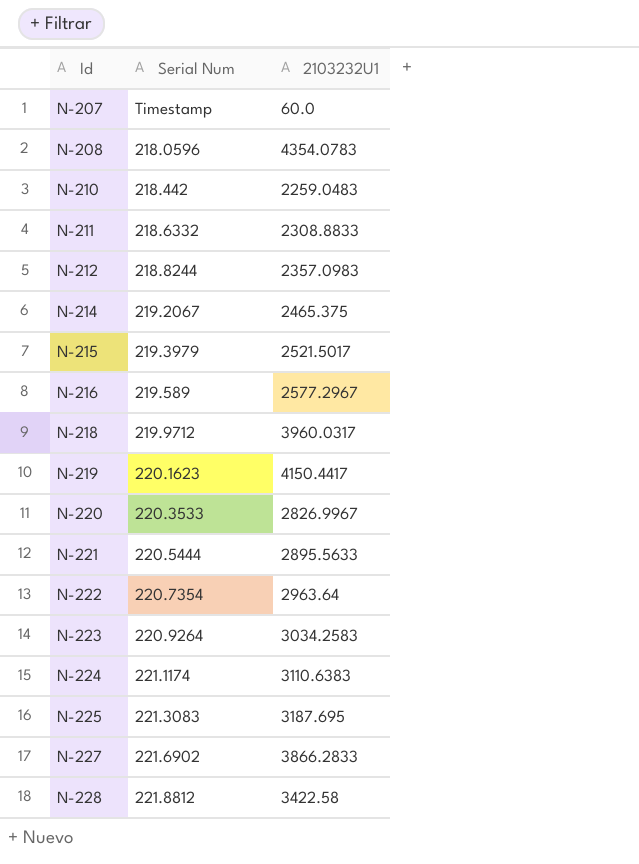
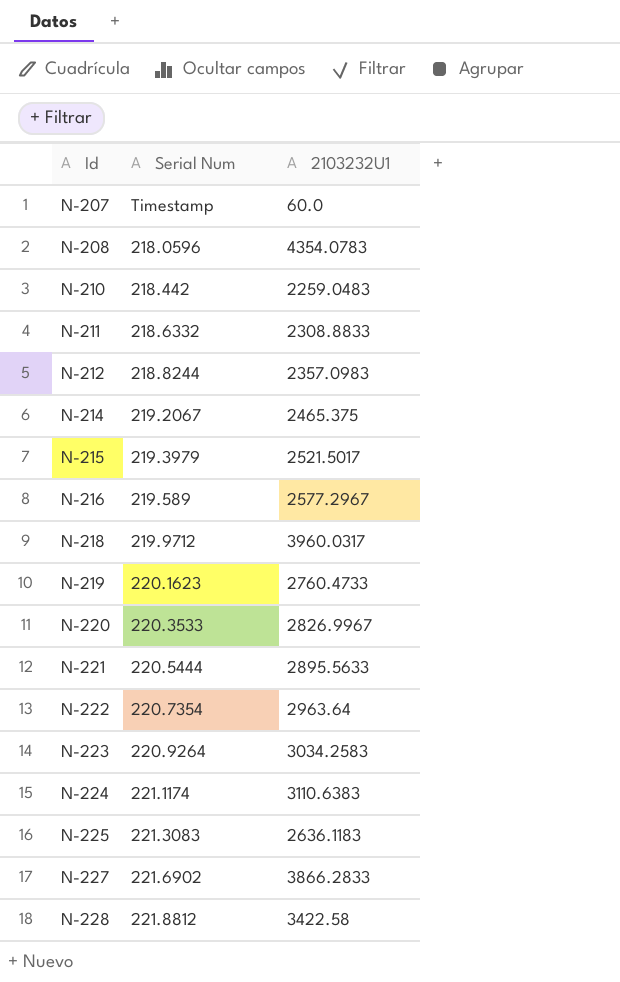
N-219 | 2103232U1: 4150.4417 -> 2760.4733
N-225 | 2103232U1: 3187.695 -> 2636.1183

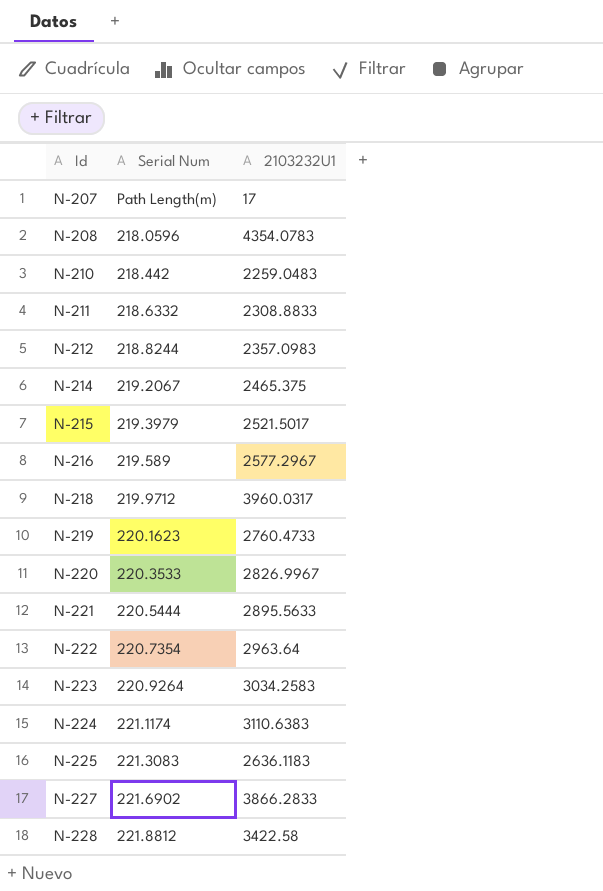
N-207 | Serial Num: Timestamp -> Path Length(m)
N-207 | 2103232U1: 60.0 -> 17

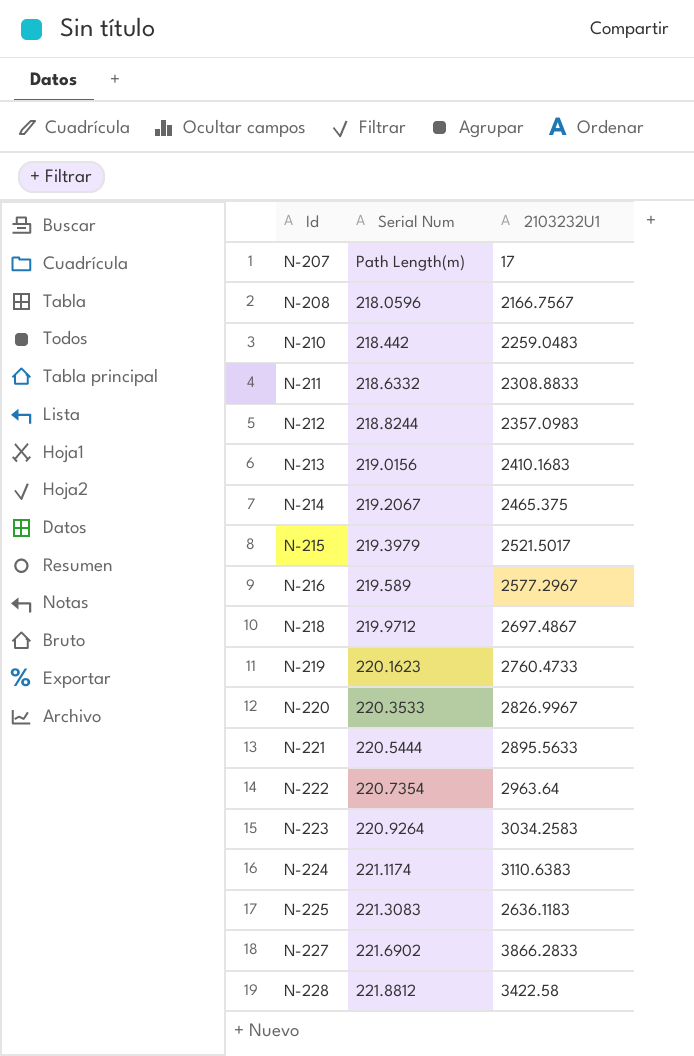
N-208 | 2103232U1: 4354.0783 -> 2166.7567
row N-213: none -> 219.0156 | 2410.1683
N-218 | 2103232U1: 3960.0317 -> 2697.4867

